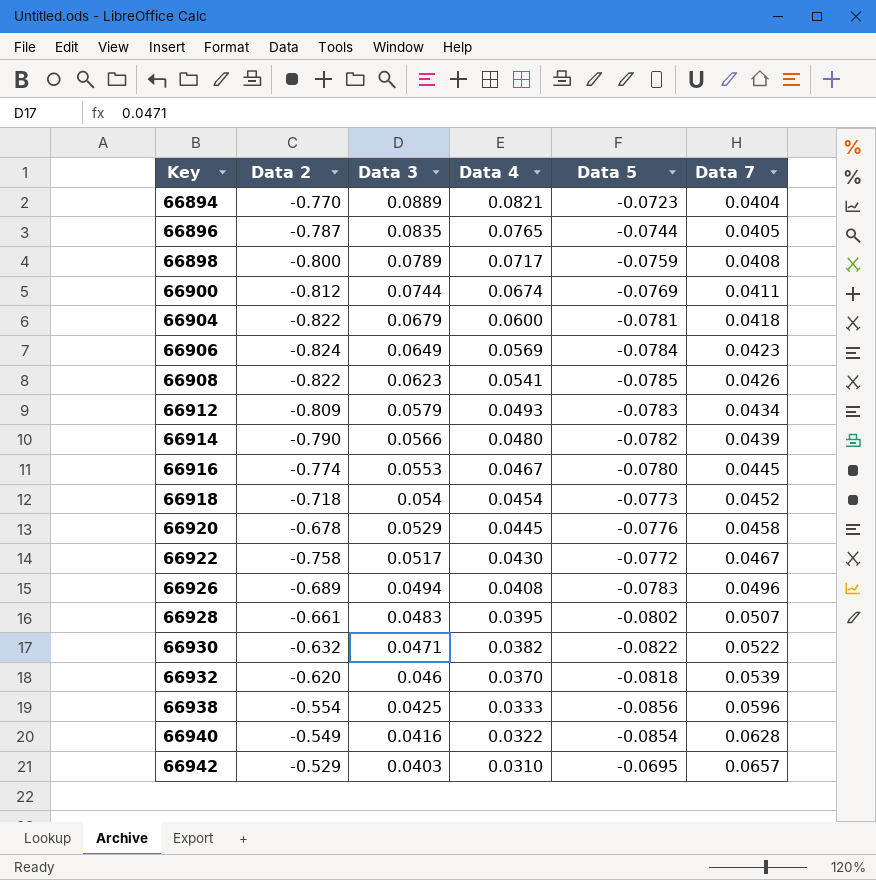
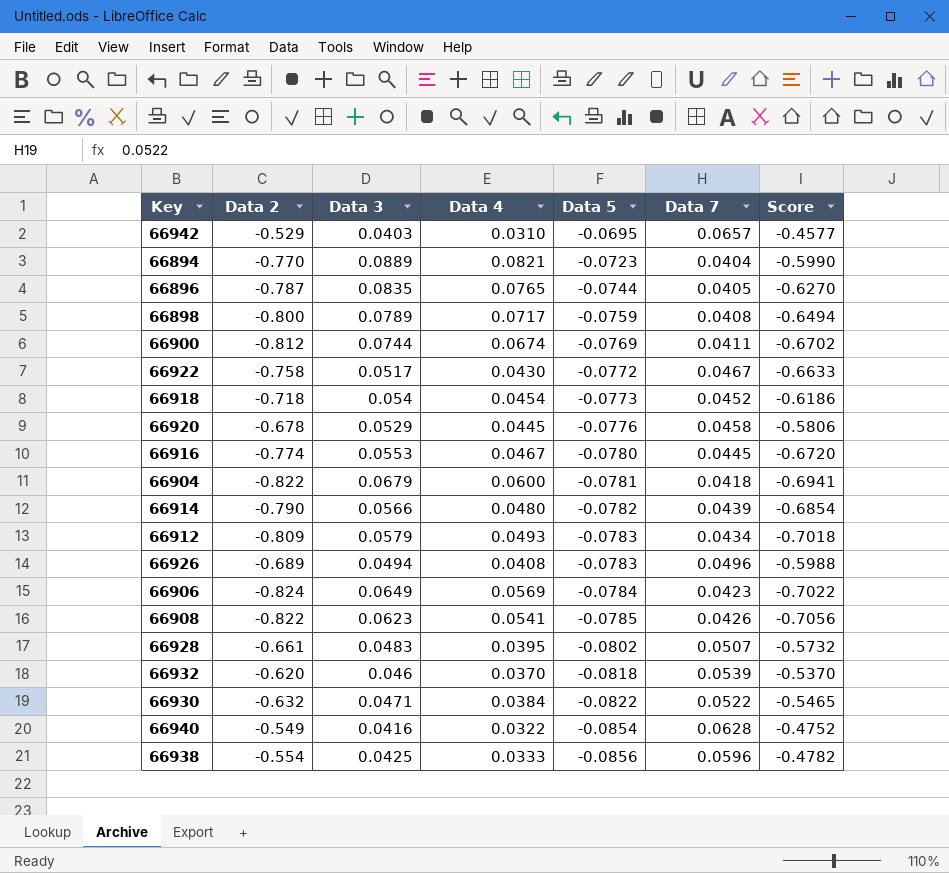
row order: Key ascending -> Data 5 descending
column Score | formula: none -> [Data 2] + [Data 3] + [Data 4]
66930 | Data 4: 0.0382 -> 0.0384

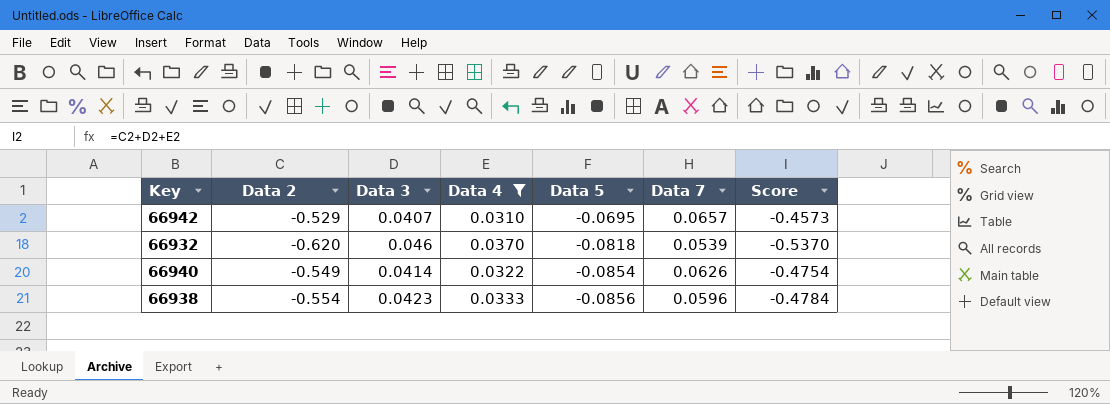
filter: none -> Data 4 <= 0.0370
66942 | Data 3: 0.0403 -> 0.0407
66942 | Score: -0.4577 -> -0.4573
66940 | Data 3: 0.0416 -> 0.0414
66940 | Data 7: 0.0628 -> 0.0626
66940 | Score: -0.4752 -> -0.4754
66938 | Data 3: 0.0425 -> 0.0423
66938 | Score: -0.4782 -> -0.4784

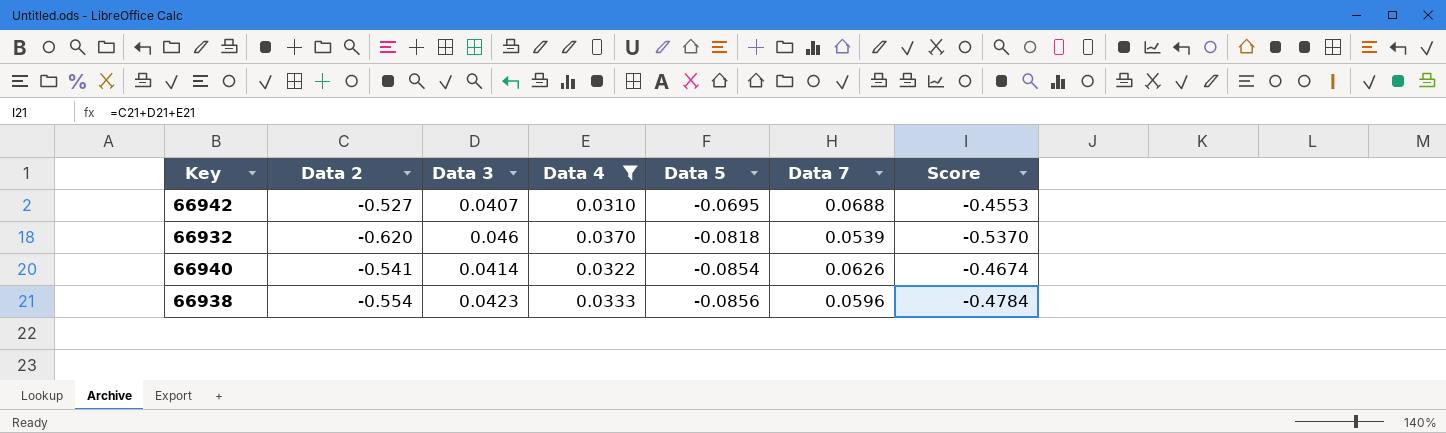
66942 | Data 2: -0.529 -> -0.527
66942 | Data 7: 0.0657 -> 0.0688
66942 | Score: -0.4573 -> -0.4553
66940 | Data 2: -0.549 -> -0.541
66940 | Score: -0.4754 -> -0.4674

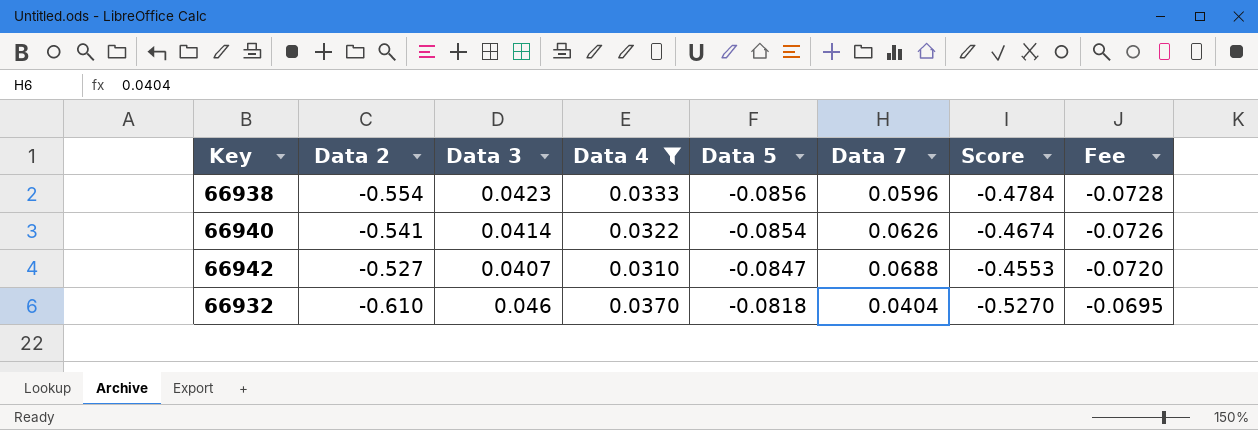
row order: Data 5 descending -> Data 5 ascending
column Fee | formula: none -> [Data 5] * 0.85
66942 | Data 5: -0.0695 -> -0.0847
66932 | Data 2: -0.620 -> -0.610
66932 | Data 7: 0.0539 -> 0.0404
66932 | Score: -0.5370 -> -0.5270

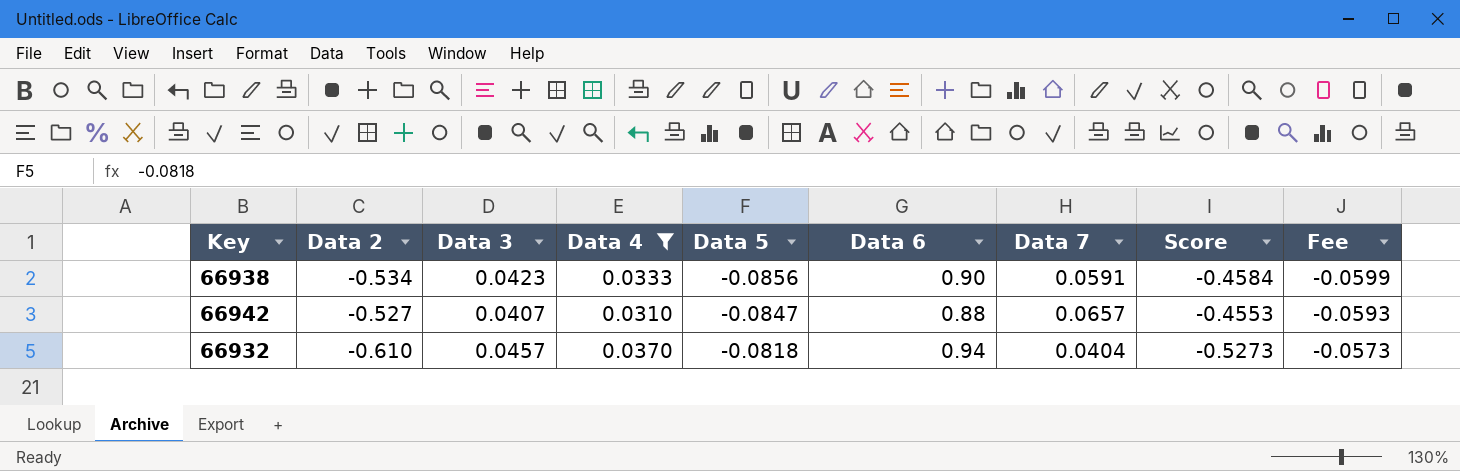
column Data 6 | position: none -> 6
column Fee | formula: [Data 5] * 0.85 -> [Data 5] * 0.7
row 66940: -0.541 | 0.0414 | 0.0322 | -0.0854 | 0.0626 | -0.4674 | -0.0726 -> none
66938 | Data 2: -0.554 -> -0.534
66938 | Data 7: 0.0596 -> 0.0591
66938 | Score: -0.4784 -> -0.4584
66942 | Data 7: 0.0688 -> 0.0657
66932 | Data 3: 0.046 -> 0.0457
66932 | Score: -0.5270 -> -0.5273

